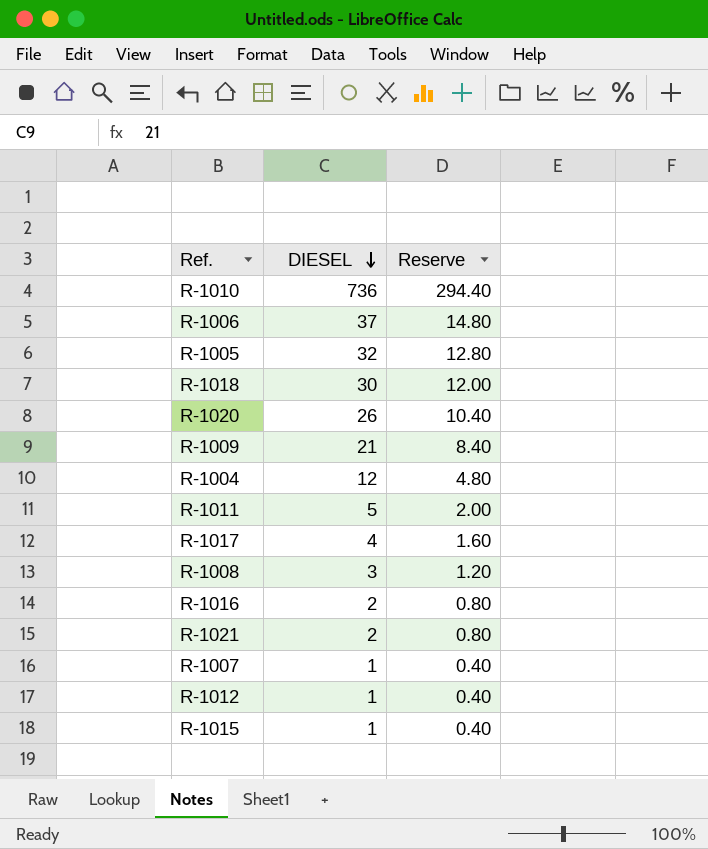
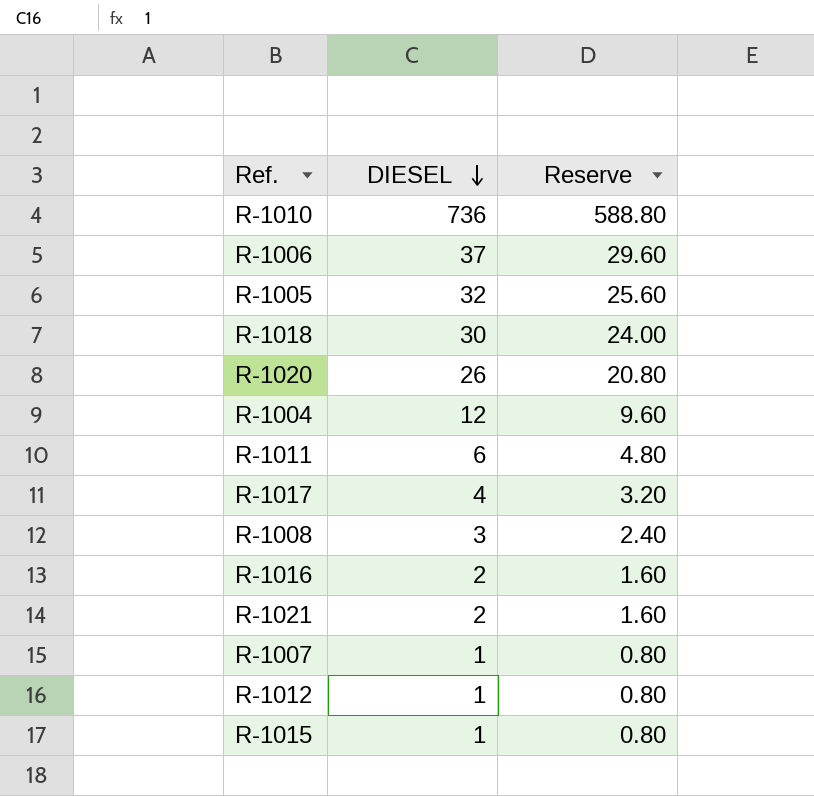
column Reserve | formula: [DIESEL] * 0.4 -> [DIESEL] * 0.8
row R-1009: 21 | 8.40 -> none
R-1011 | DIESEL: 5 -> 6

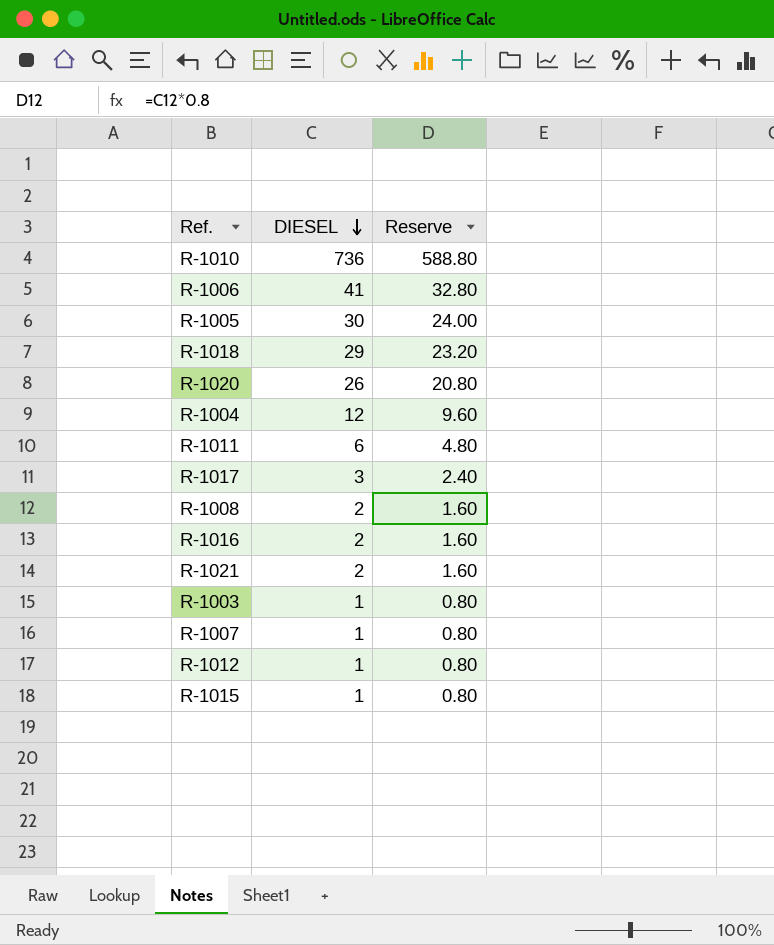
R-1006 | DIESEL: 37 -> 41
R-1006 | Reserve: 29.60 -> 32.80
R-1005 | DIESEL: 32 -> 30
R-1005 | Reserve: 25.60 -> 24.00
R-1018 | DIESEL: 30 -> 29
R-1018 | Reserve: 24.00 -> 23.20
R-1017 | DIESEL: 4 -> 3
R-1017 | Reserve: 3.20 -> 2.40
R-1008 | DIESEL: 3 -> 2
R-1008 | Reserve: 2.40 -> 1.60
row R-1003: none -> 1 | 0.80

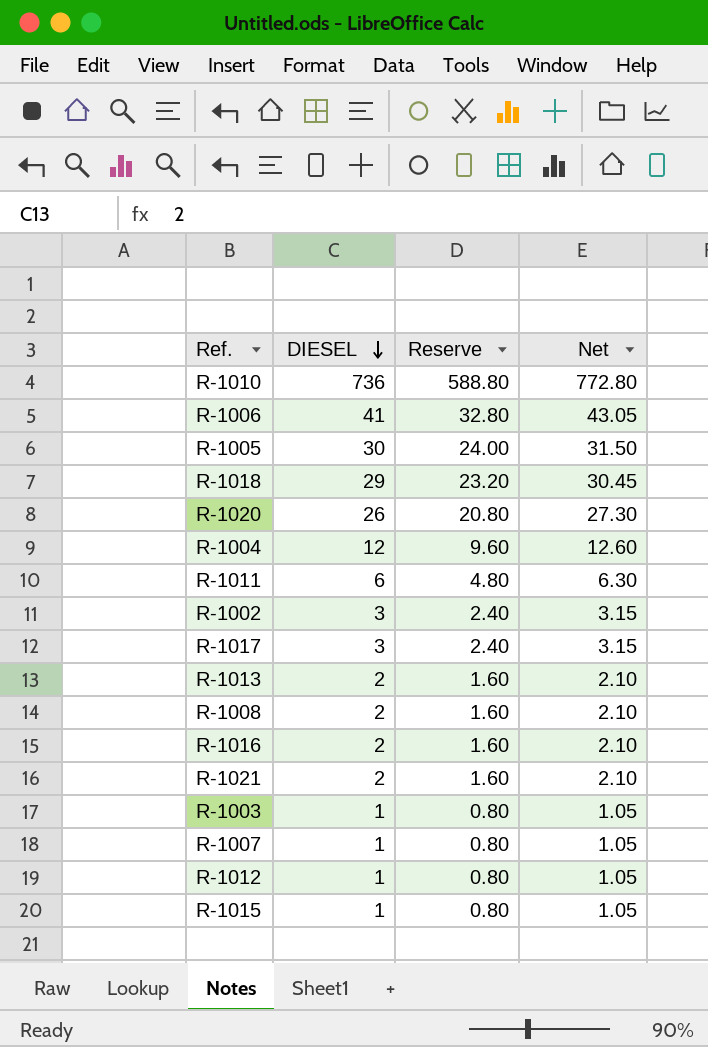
column Net | formula: none -> [DIESEL] * 1.05
row R-1002: none -> 3 | 2.40 | 3.15
row R-1013: none -> 2 | 1.60 | 2.10

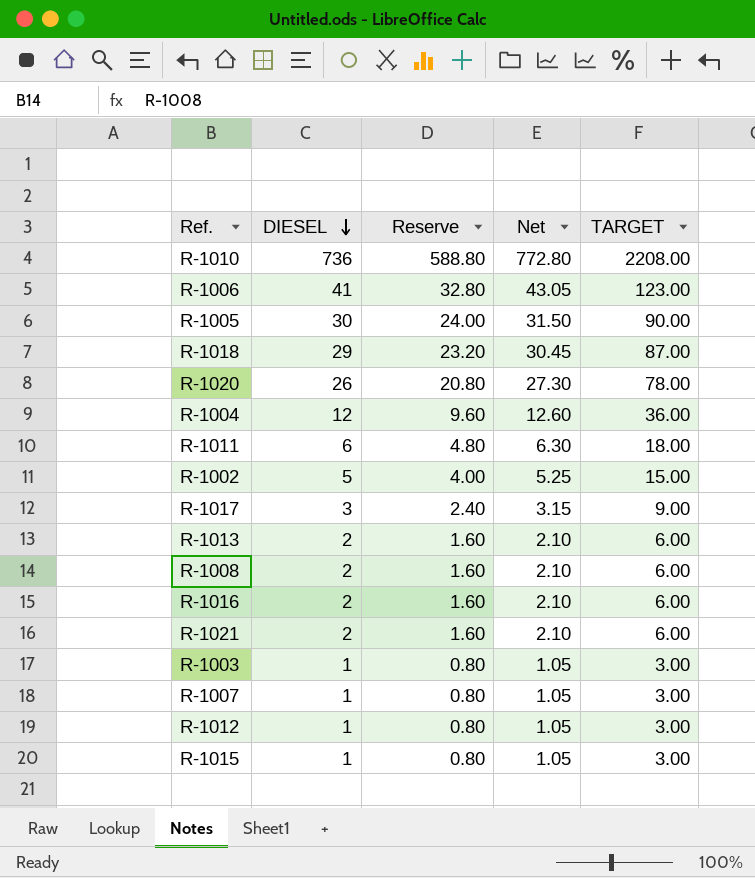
column TARGET | formula: none -> [DIESEL] * 3
R-1002 | DIESEL: 3 -> 5
R-1002 | Reserve: 2.40 -> 4.00
R-1002 | Net: 3.15 -> 5.25

